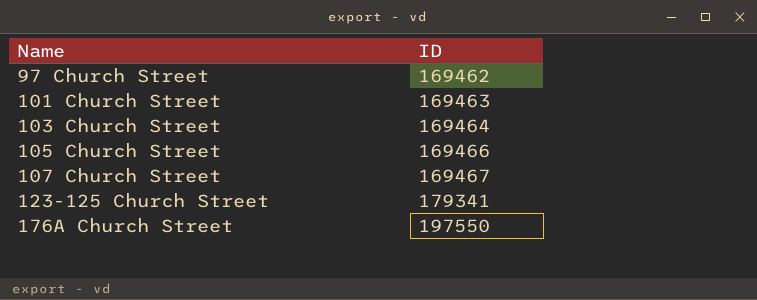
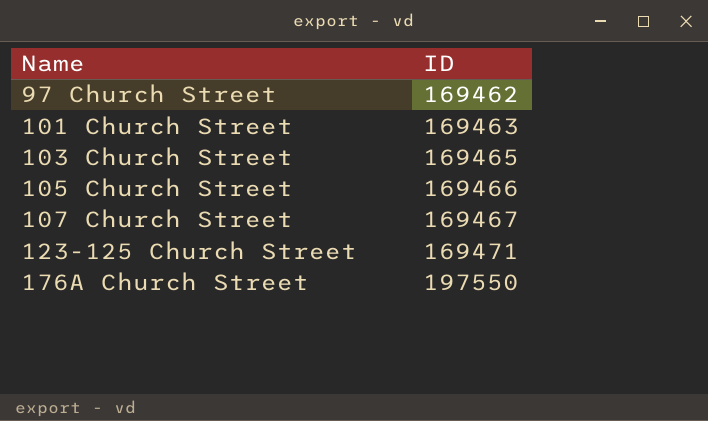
103 Church Street | ID: 169464 -> 169465
123-125 Church Street | ID: 179341 -> 169471

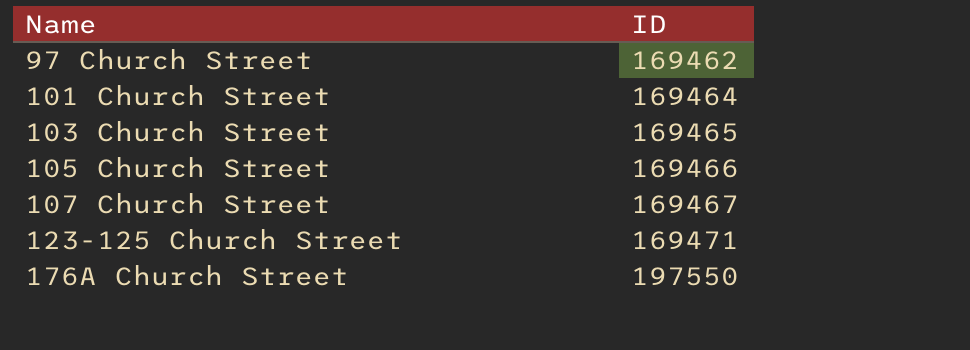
101 Church Street | ID: 169463 -> 169464

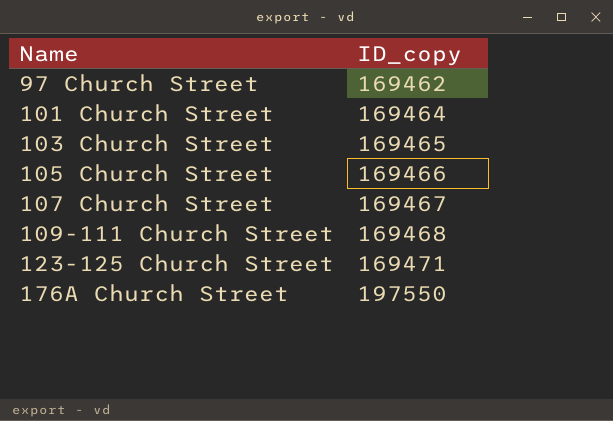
column name: ID -> ID_copy
row 109-111 Church Street: none -> 169468

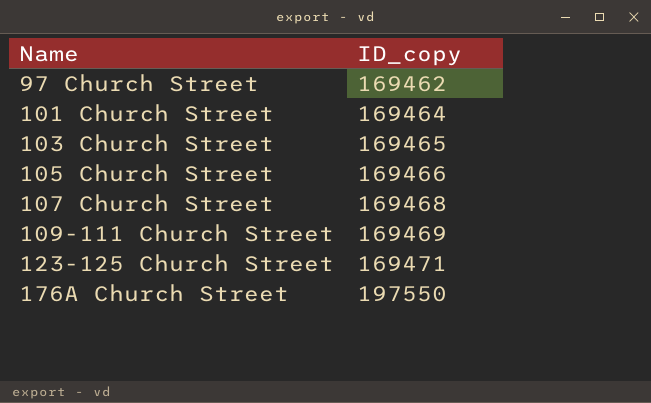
107 Church Street | ID_copy: 169467 -> 169468
109-111 Church Street | ID_copy: 169468 -> 169469

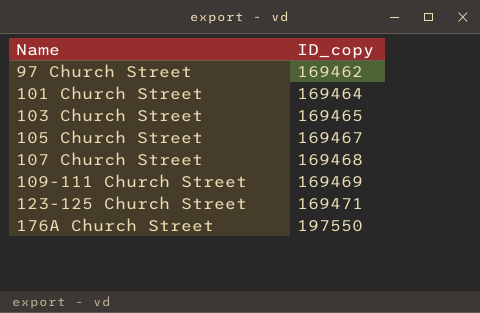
105 Church Street | ID_copy: 169466 -> 169467

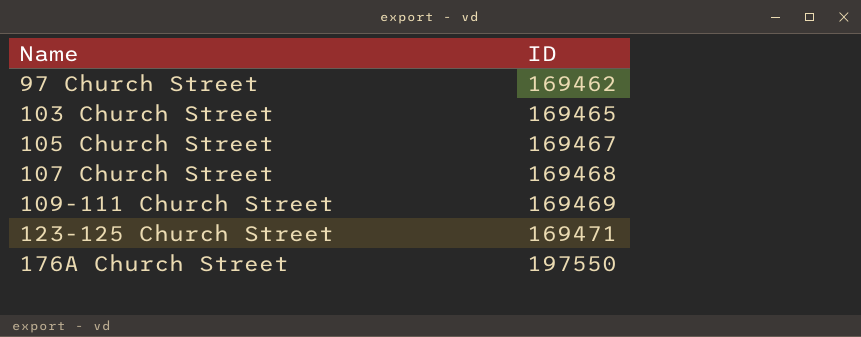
column name: ID_copy -> ID
row 101 Church Street: 169464 -> none

